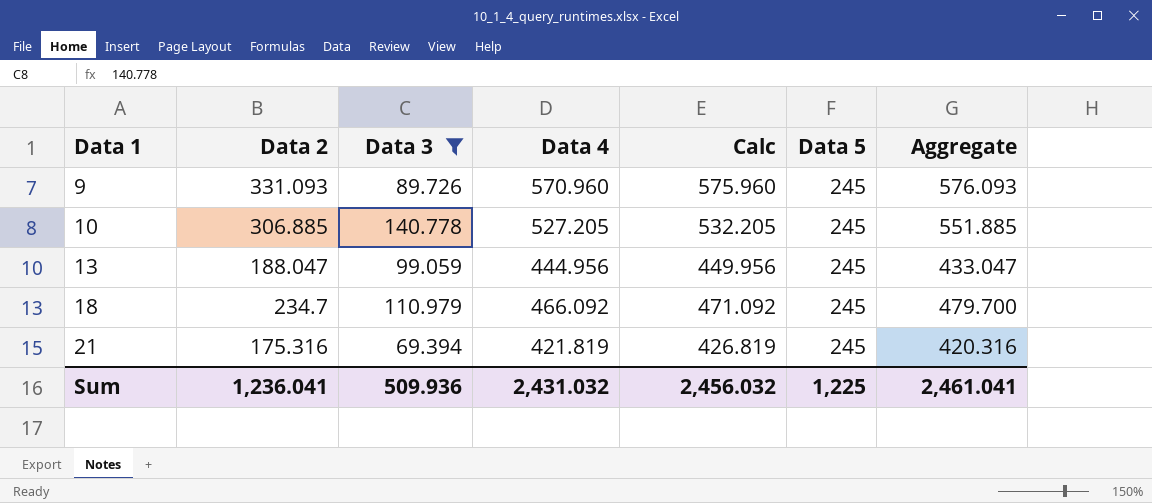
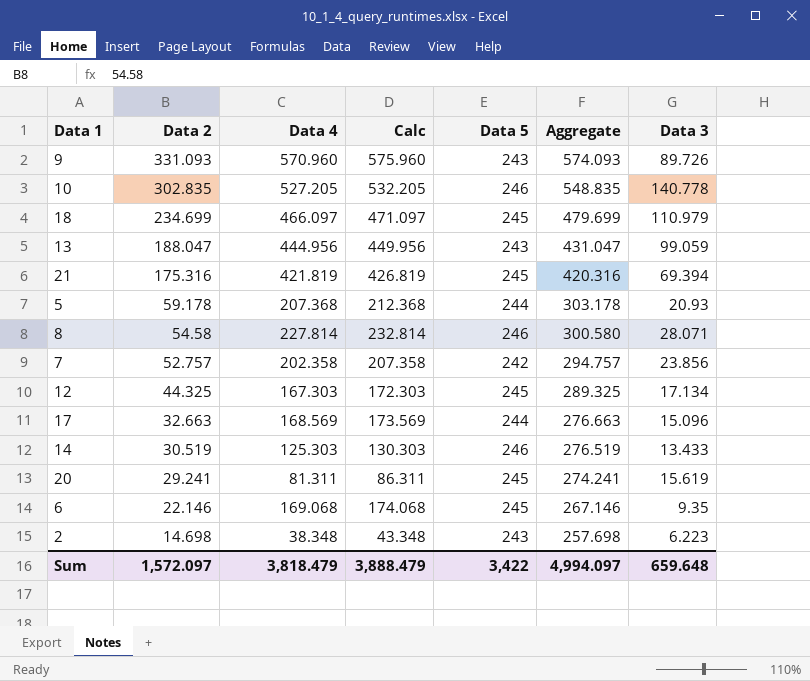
filter: Data 3 >= 69.394 -> none
row order: Data 1 ascending -> Data 2 descending
column Data 3 | position: 3 -> 7
9 | Data 5: 245 -> 243
9 | Aggregate: 576.093 -> 574.093
10 | Data 2: 306.885 -> 302.835
10 | Data 5: 245 -> 246
10 | Aggregate: 551.885 -> 548.835
18 | Data 2: 234.7 -> 234.699
18 | Data 4: 466.092 -> 466.097
18 | Calc: 471.092 -> 471.097
18 | Aggregate: 479.700 -> 479.699
13 | Data 5: 245 -> 243
13 | Aggregate: 433.047 -> 431.047
Sum | Data 2: 1,236.041 -> 1,572.097
Sum | Data 4: 2,431.032 -> 3,818.479
Sum | Calc: 2,456.032 -> 3,888.479
Sum | Data 5: 1,225 -> 3,422
Sum | Aggregate: 2,461.041 -> 4,994.097
Sum | Data 3: 509.936 -> 659.648

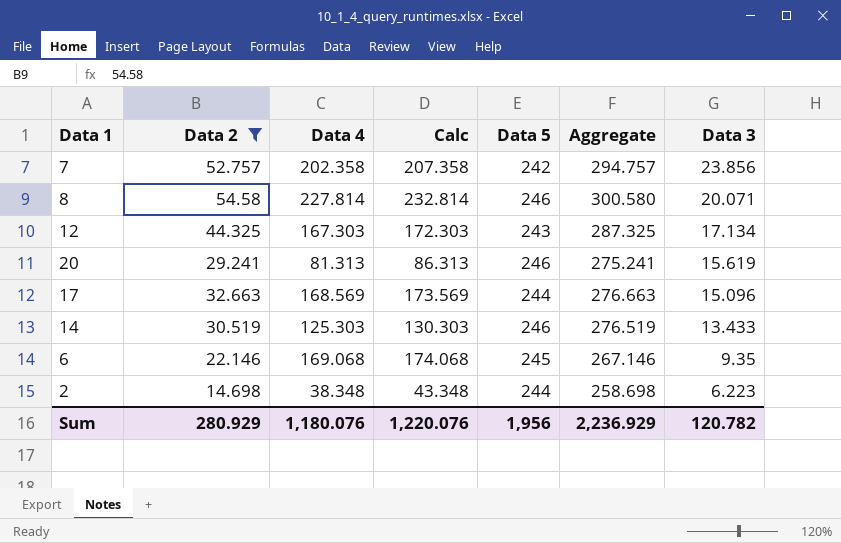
filter: none -> Data 2 <= 54.58
row order: Data 2 descending -> Data 3 descending
8 | Data 3: 28.071 -> 20.071
12 | Data 5: 245 -> 243
12 | Aggregate: 289.325 -> 287.325
20 | Data 4: 81.311 -> 81.313
20 | Calc: 86.311 -> 86.313
20 | Data 5: 245 -> 246
20 | Aggregate: 274.241 -> 275.241
2 | Data 5: 243 -> 244
2 | Aggregate: 257.698 -> 258.698
Sum | Data 2: 1,572.097 -> 280.929
Sum | Data 4: 3,818.479 -> 1,180.076
Sum | Calc: 3,888.479 -> 1,220.076
Sum | Data 5: 3,422 -> 1,956
Sum | Aggregate: 4,994.097 -> 2,236.929
Sum | Data 3: 659.648 -> 120.782

